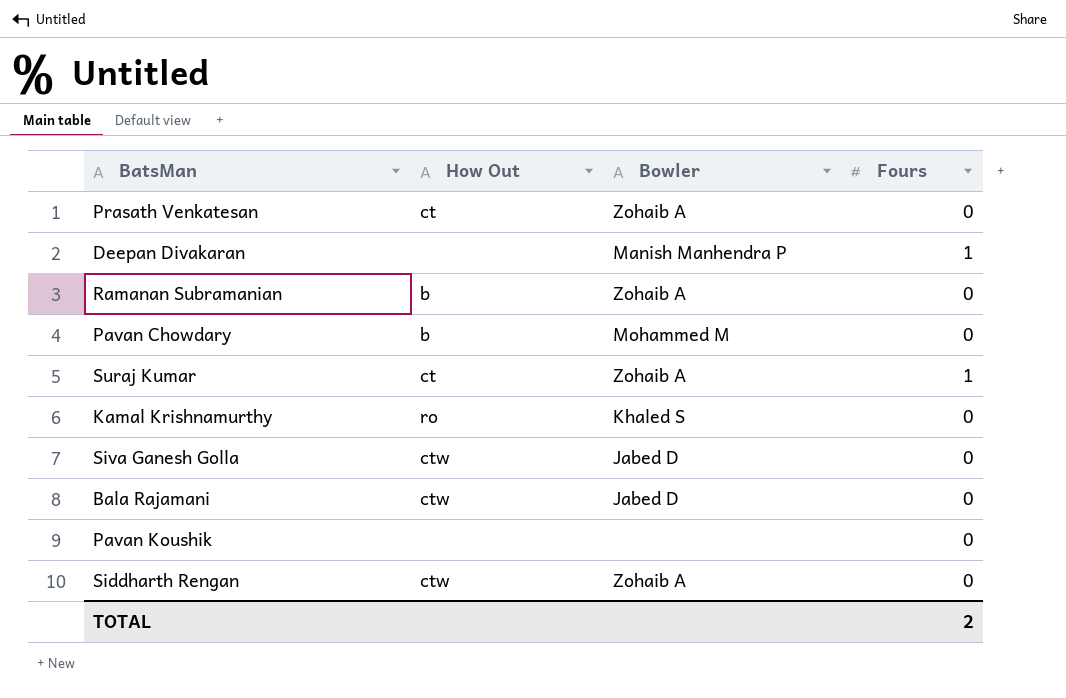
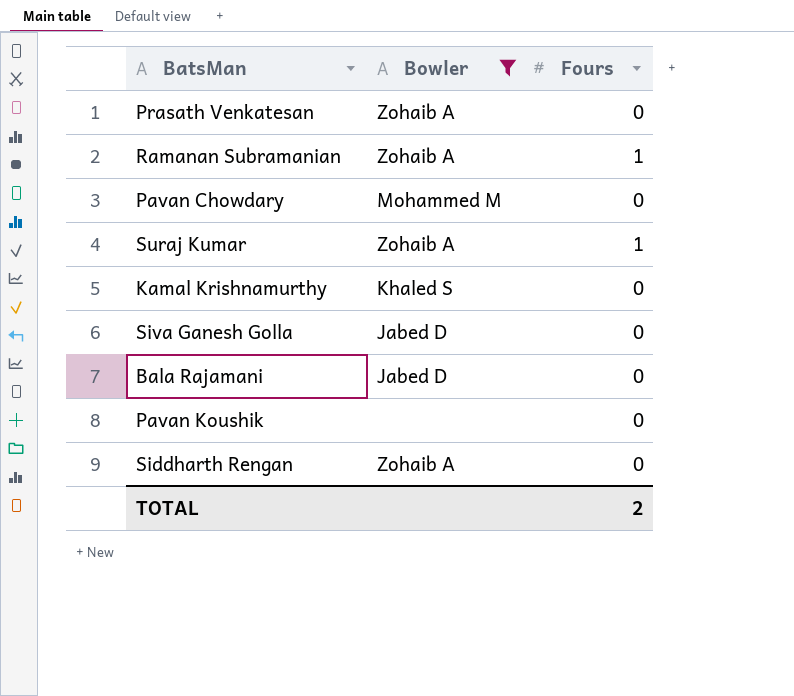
filter: none -> Bowler != Manish Manhendra P
column How Out | position: 2 -> none
Ramanan Subramanian | Fours: 0 -> 1

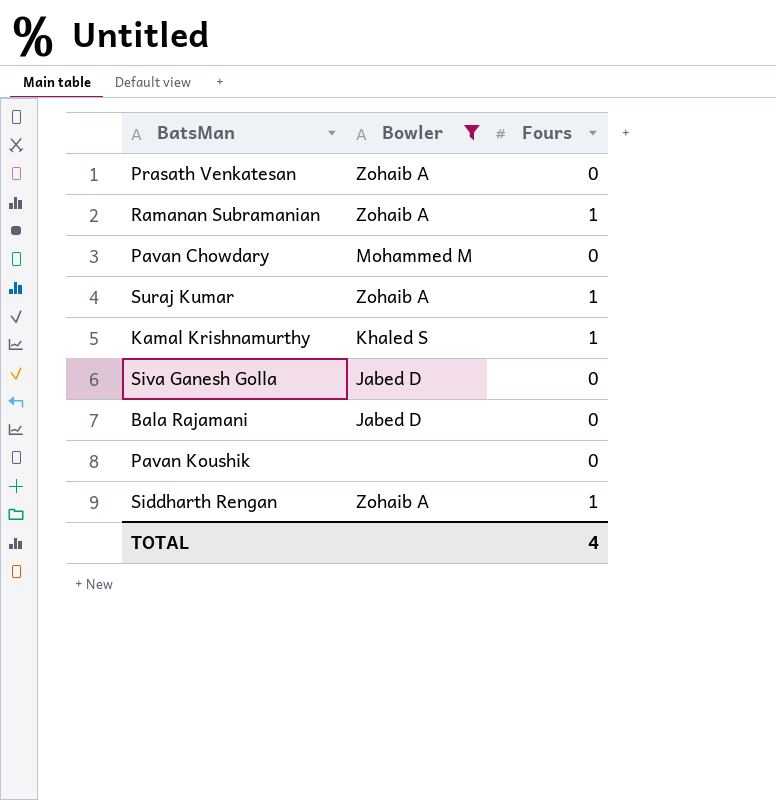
Kamal Krishnamurthy | Fours: 0 -> 1
Siddharth Rengan | Fours: 0 -> 1
TOTAL | Fours: 2 -> 4

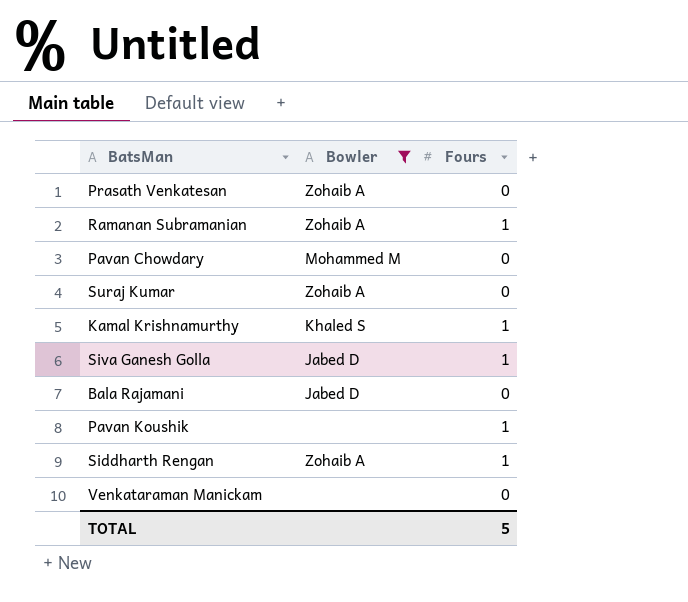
Suraj Kumar | Fours: 1 -> 0
Siva Ganesh Golla | Fours: 0 -> 1
Pavan Koushik | Fours: 0 -> 1
row Venkataraman Manickam: none -> none | 0
TOTAL | Fours: 4 -> 5

